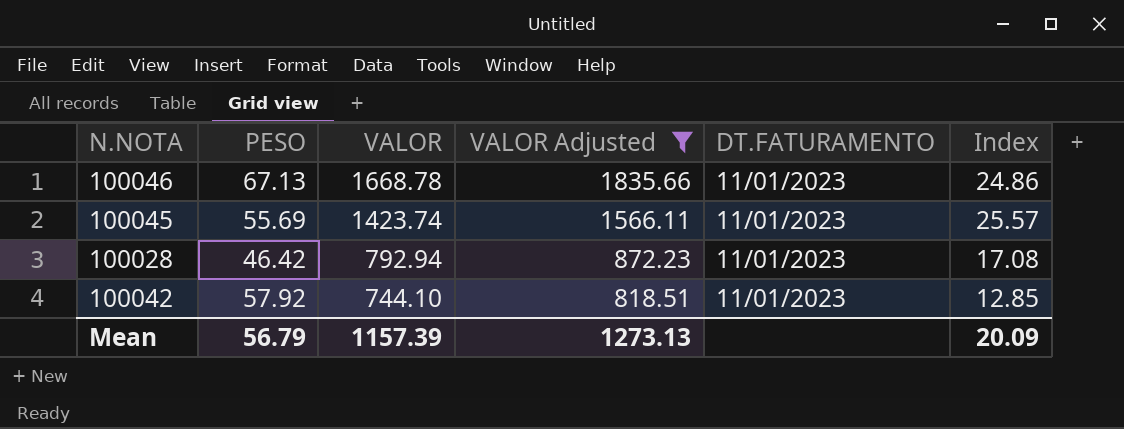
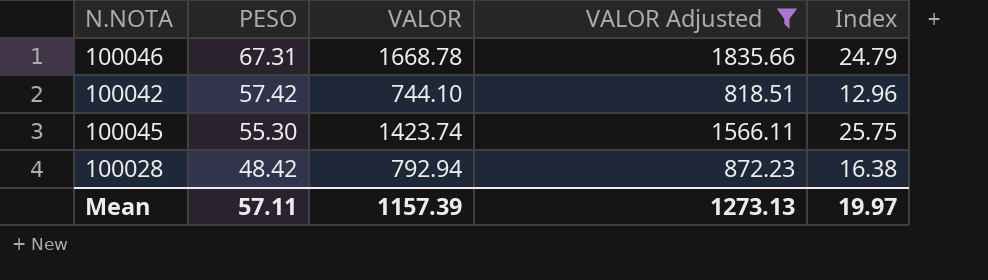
row order: VALOR descending -> PESO descending
column DT.FATURAMENTO | position: 5 -> none
100046 | PESO: 67.13 -> 67.31
100046 | Index: 24.86 -> 24.79
100042 | PESO: 57.92 -> 57.42
100042 | Index: 12.85 -> 12.96
100045 | PESO: 55.69 -> 55.30
100045 | Index: 25.57 -> 25.75
100028 | PESO: 46.42 -> 48.42
100028 | Index: 17.08 -> 16.38
Mean | PESO: 56.79 -> 57.11
Mean | Index: 20.09 -> 19.97

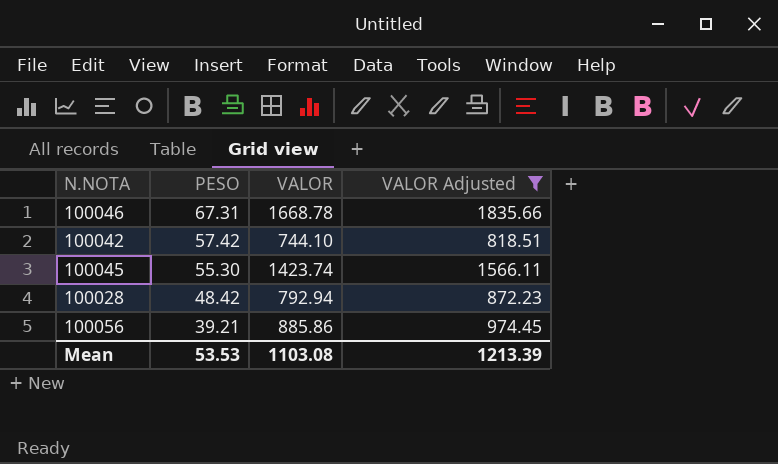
column Index | formula: [VALOR] / [PESO] -> none
row 100056: none -> 39.21 | 885.86 | 974.45
Mean | PESO: 57.11 -> 53.53
Mean | VALOR: 1157.39 -> 1103.08
Mean | VALOR Adjusted: 1273.13 -> 1213.39

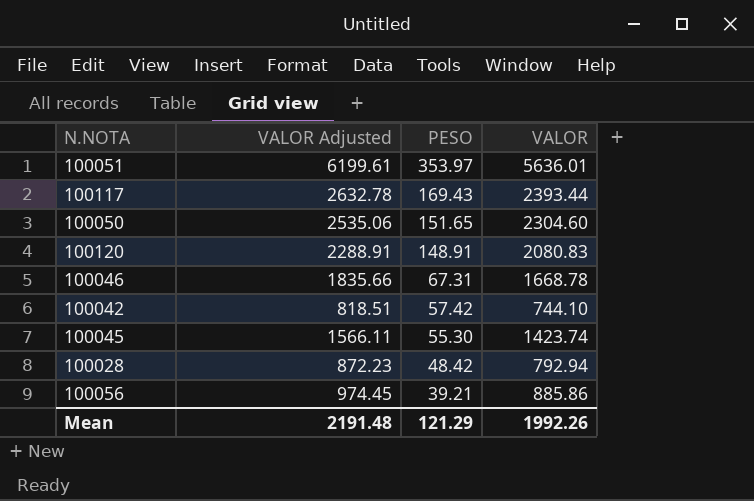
filter: VALOR Adjusted <= 1835.66 -> none
column VALOR Adjusted | position: 4 -> 2
Mean | VALOR Adjusted: 1213.39 -> 2191.48
Mean | PESO: 53.53 -> 121.29
Mean | VALOR: 1103.08 -> 1992.26

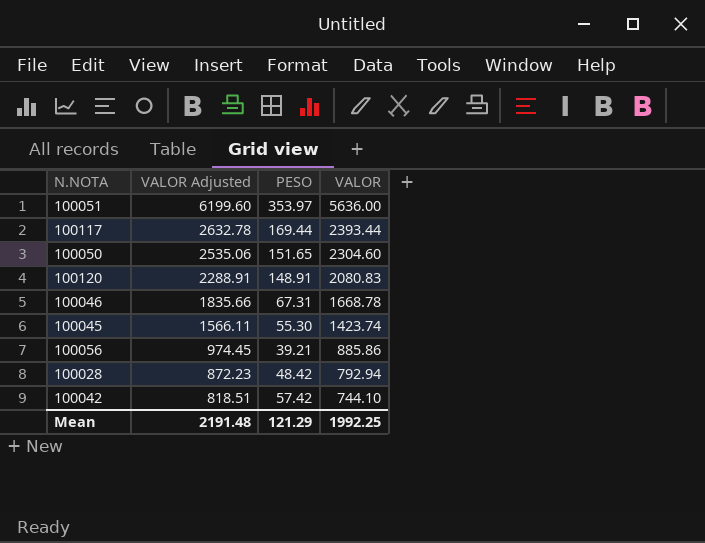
row order: PESO descending -> VALOR Adjusted descending
100051 | VALOR Adjusted: 6199.61 -> 6199.60
100051 | VALOR: 5636.01 -> 5636.00
100117 | PESO: 169.43 -> 169.44
Mean | VALOR: 1992.26 -> 1992.25

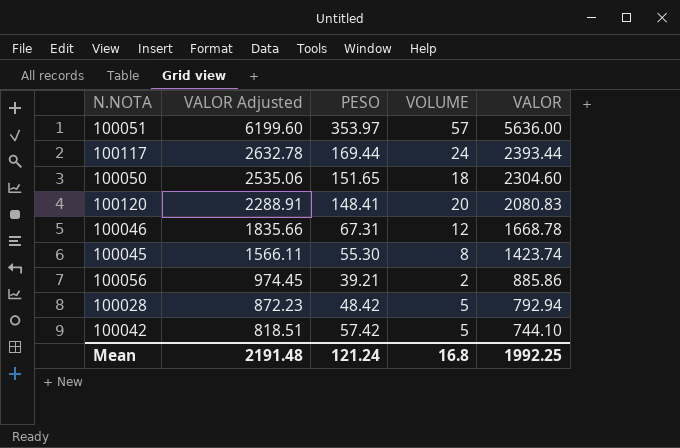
column VOLUME | position: none -> 4
100120 | PESO: 148.91 -> 148.41
Mean | PESO: 121.29 -> 121.24

